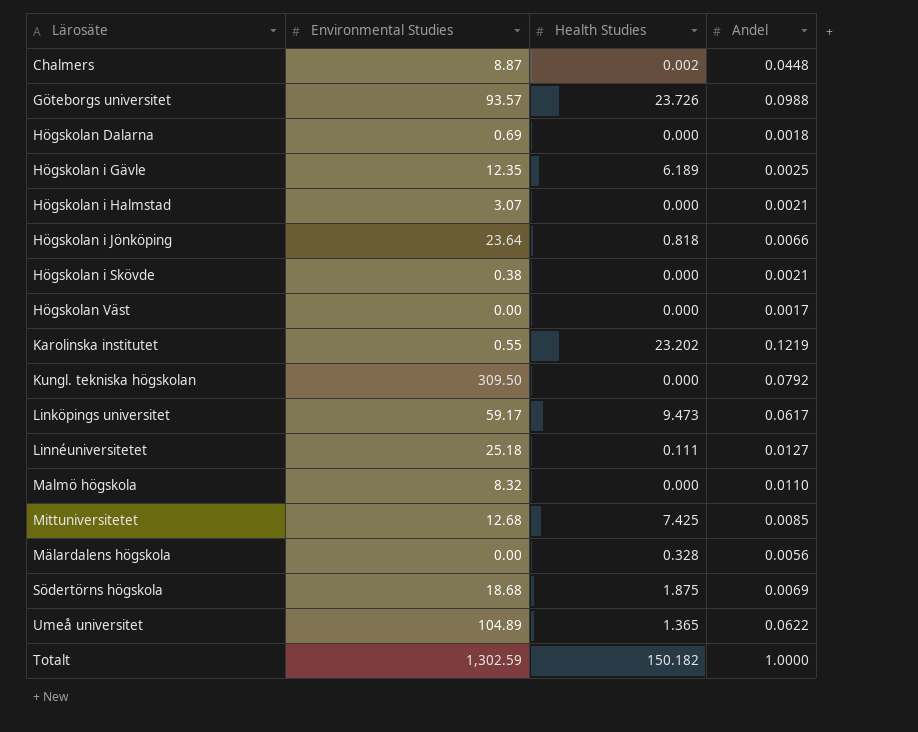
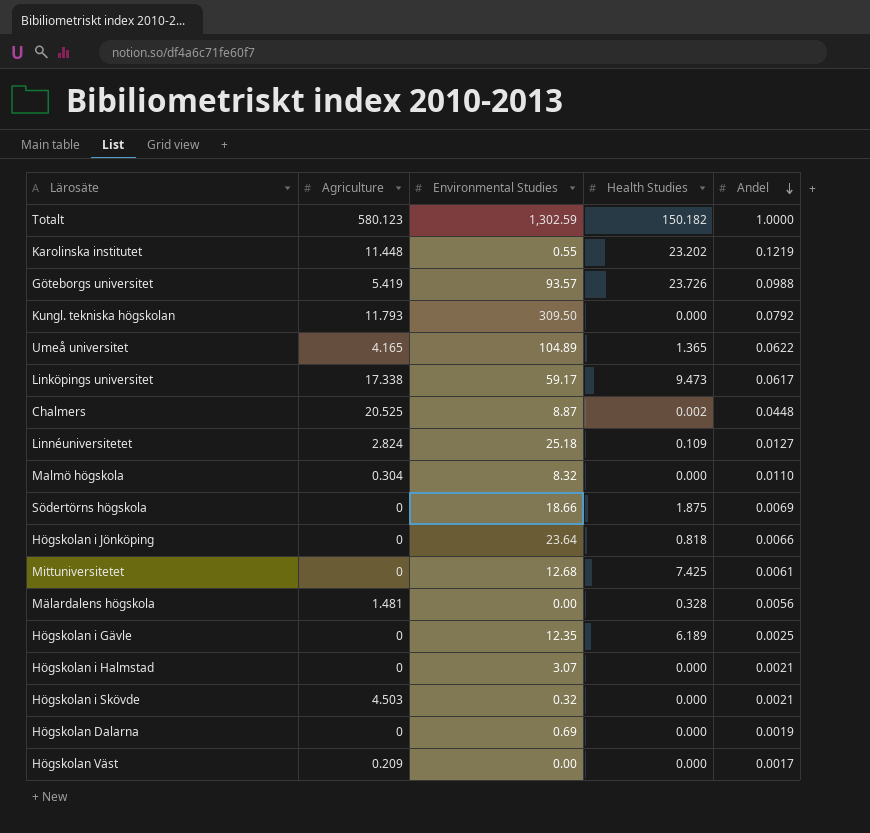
row order: none -> Andel descending
column Agriculture | position: none -> 2
Linnéuniversitetet | Health Studies: 0.111 -> 0.109
Södertörns högskola | Environmental Studies: 18.68 -> 18.66
Mittuniversitetet | Andel: 0.0085 -> 0.0061
Högskolan i Skövde | Environmental Studies: 0.38 -> 0.32
Högskolan Dalarna | Andel: 0.0018 -> 0.0019

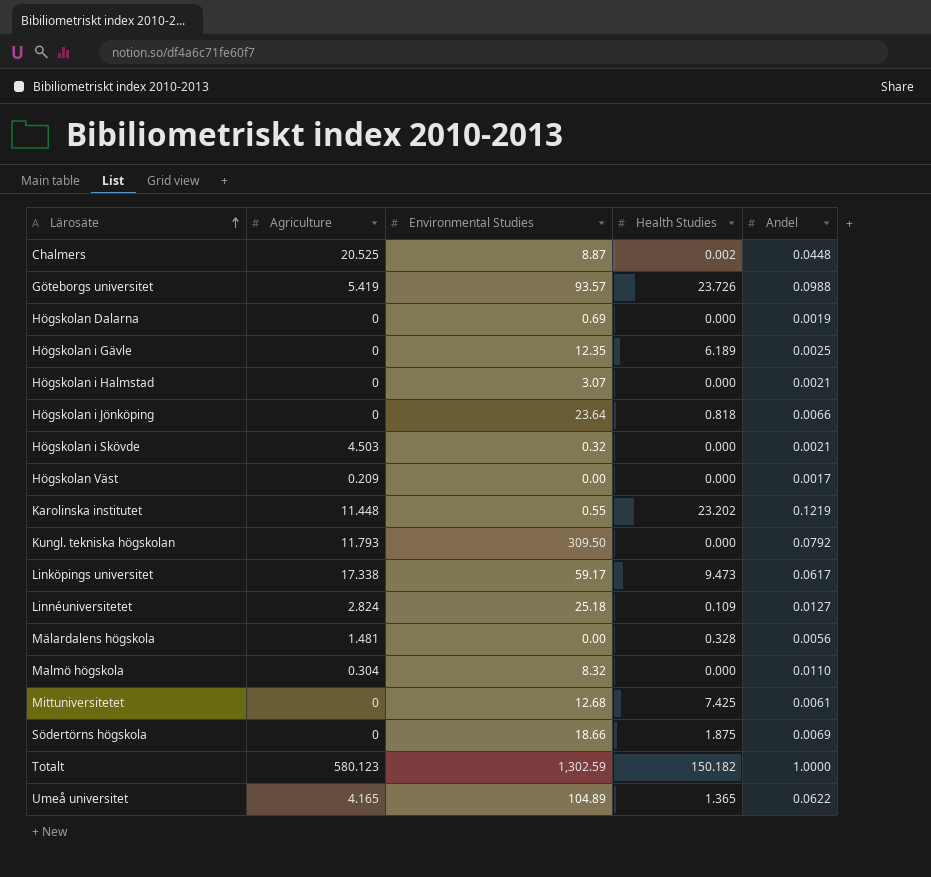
row order: Andel descending -> Lärosäte ascending

